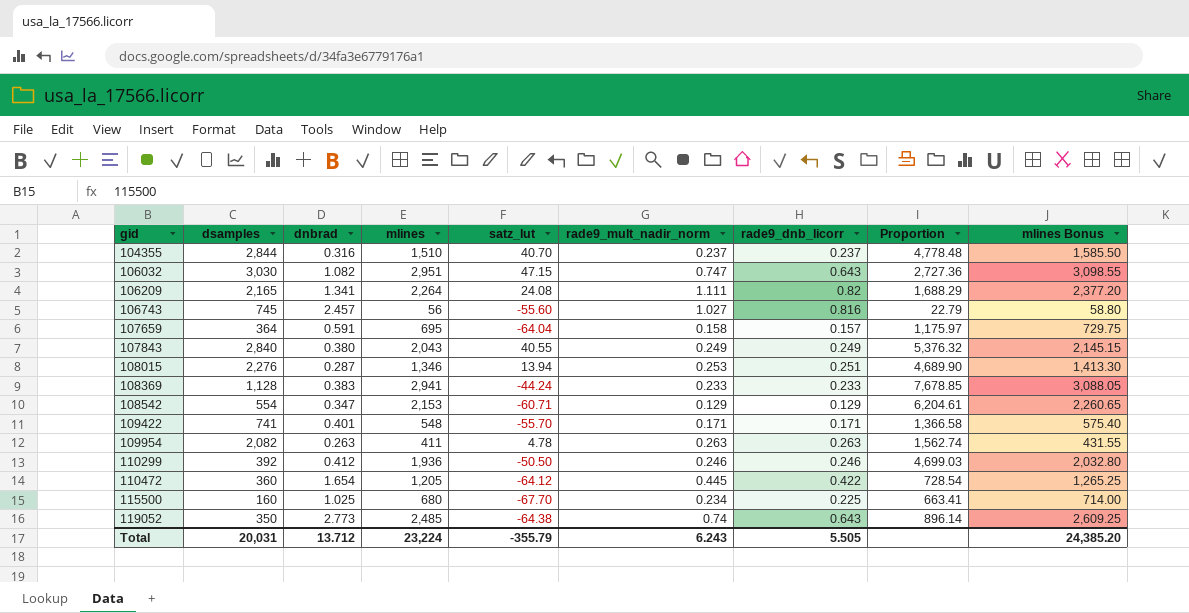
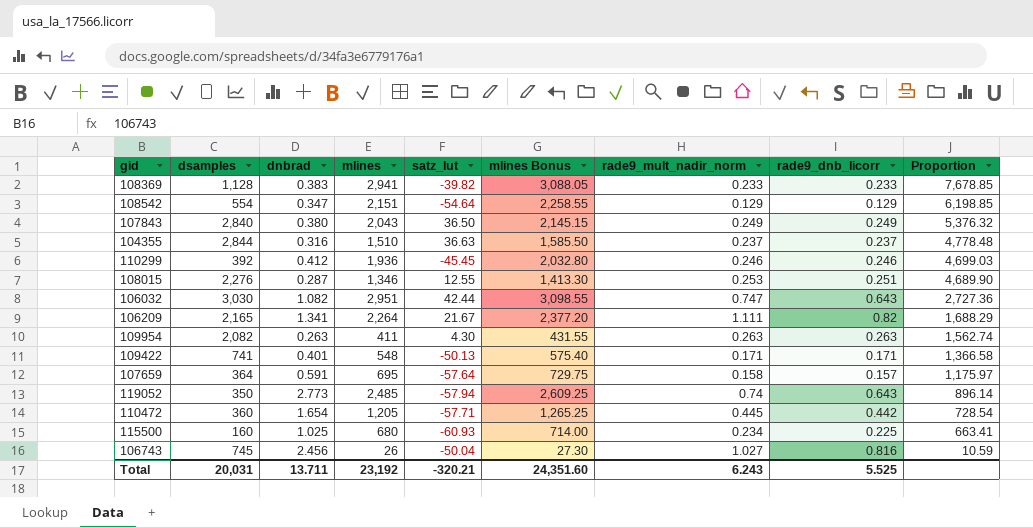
row order: gid ascending -> Proportion descending
column mlines Bonus | position: 9 -> 6
108369 | satz_lut: -44.24 -> -39.82
108542 | mlines: 2,153 -> 2,151
108542 | satz_lut: -60.71 -> -54.64
108542 | mlines Bonus: 2,260.65 -> 2,258.55
108542 | Proportion: 6,204.61 -> 6,198.85
107843 | satz_lut: 40.55 -> 36.50
104355 | satz_lut: 40.70 -> 36.63
110299 | satz_lut: -50.50 -> -45.45
108015 | satz_lut: 13.94 -> 12.55
106032 | satz_lut: 47.15 -> 42.44
106209 | satz_lut: 24.08 -> 21.67
109954 | satz_lut: 4.78 -> 4.30
109422 | satz_lut: -55.70 -> -50.13
107659 | satz_lut: -64.04 -> -57.64
119052 | satz_lut: -64.38 -> -57.94
110472 | satz_lut: -64.12 -> -57.71
110472 | rade9_dnb_licorr: 0.422 -> 0.442
115500 | satz_lut: -67.70 -> -60.93
106743 | dnbrad: 2.457 -> 2.456
106743 | mlines: 56 -> 26
106743 | satz_lut: -55.60 -> -50.04
106743 | mlines Bonus: 58.80 -> 27.30
106743 | Proportion: 22.79 -> 10.59
Total | dnbrad: 13.712 -> 13.711
Total | mlines: 23,224 -> 23,192
Total | satz_lut: -355.79 -> -320.21
Total | mlines Bonus: 24,385.20 -> 24,351.60
Total | rade9_dnb_licorr: 5.505 -> 5.525

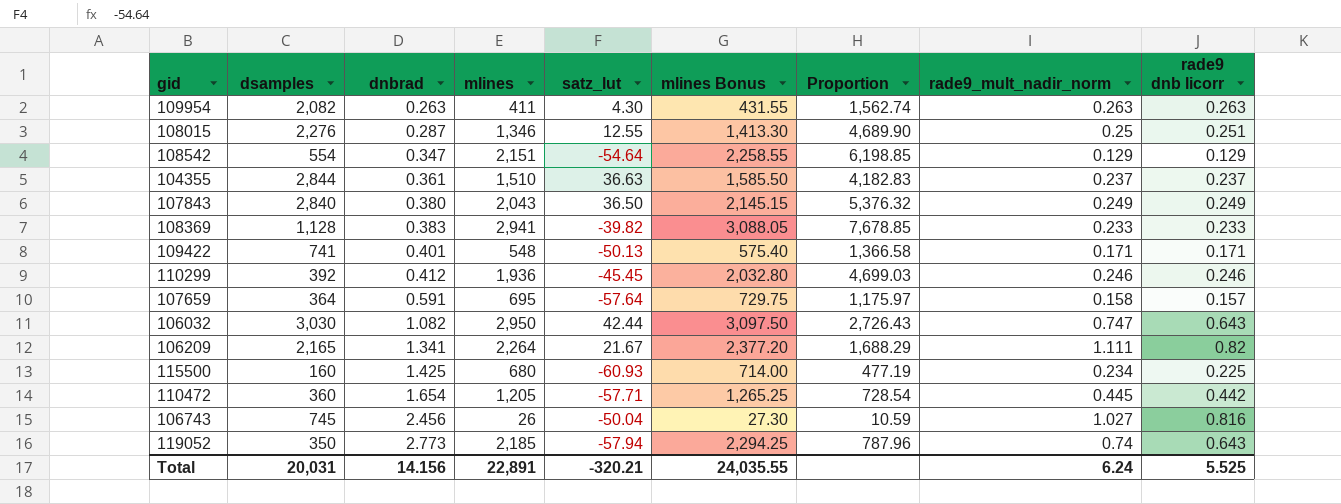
row order: Proportion descending -> dnbrad ascending
column Proportion | position: 9 -> 7
column name: rade9_dnb_licorr -> rade9 dnb licorr
108015 | rade9_mult_nadir_norm: 0.253 -> 0.25
104355 | dnbrad: 0.316 -> 0.361
104355 | Proportion: 4,778.48 -> 4,182.83
106032 | mlines: 2,951 -> 2,950
106032 | mlines Bonus: 3,098.55 -> 3,097.50
106032 | Proportion: 2,727.36 -> 2,726.43
115500 | dnbrad: 1.025 -> 1.425
115500 | Proportion: 663.41 -> 477.19
119052 | mlines: 2,485 -> 2,185
119052 | mlines Bonus: 2,609.25 -> 2,294.25
119052 | Proportion: 896.14 -> 787.96
Total | dnbrad: 13.711 -> 14.156
Total | mlines: 23,192 -> 22,891
Total | mlines Bonus: 24,351.60 -> 24,035.55
Total | rade9_mult_nadir_norm: 6.243 -> 6.24

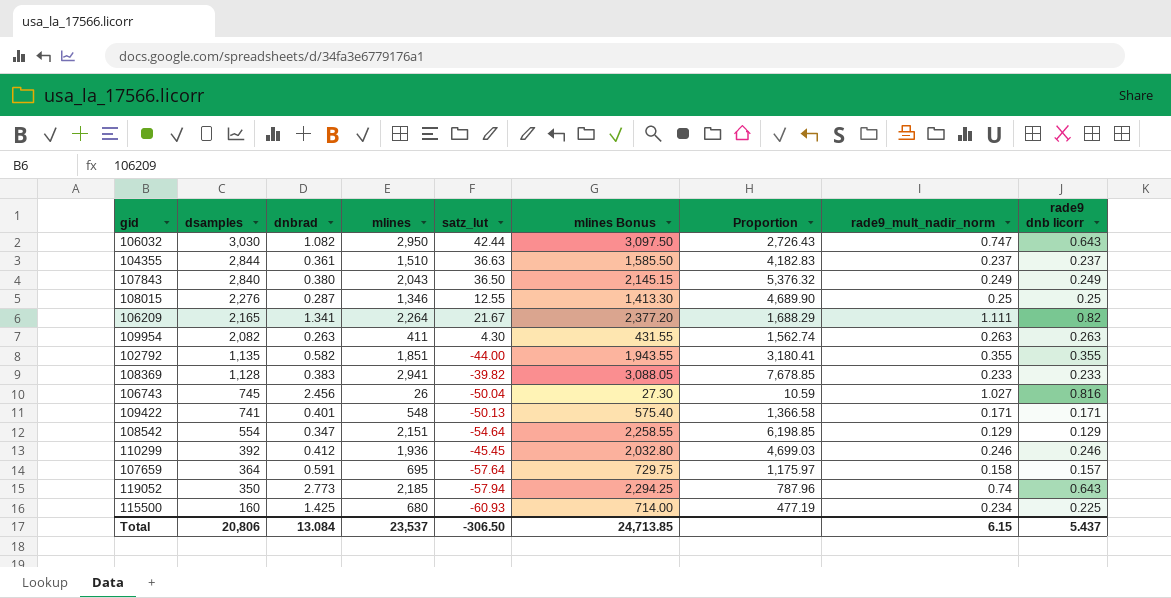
row order: dnbrad ascending -> dsamples descending
row 110472: 360 | 1.654 | 1,205 | -57.71 | 1,265.25 | 728.54 | 0.445 | 0.442 -> none
108015 | rade9 dnb licorr: 0.251 -> 0.25
row 102792: none -> 1,135 | 0.582 | 1,851 | -44.00 | 1,943.55 | 3,180.41 | 0.355 | 0.355
Total | dsamples: 20,031 -> 20,806
Total | dnbrad: 14.156 -> 13.084
Total | mlines: 22,891 -> 23,537
Total | satz_lut: -320.21 -> -306.50
Total | mlines Bonus: 24,035.55 -> 24,713.85
Total | rade9_mult_nadir_norm: 6.24 -> 6.15
Total | rade9 dnb licorr: 5.525 -> 5.437

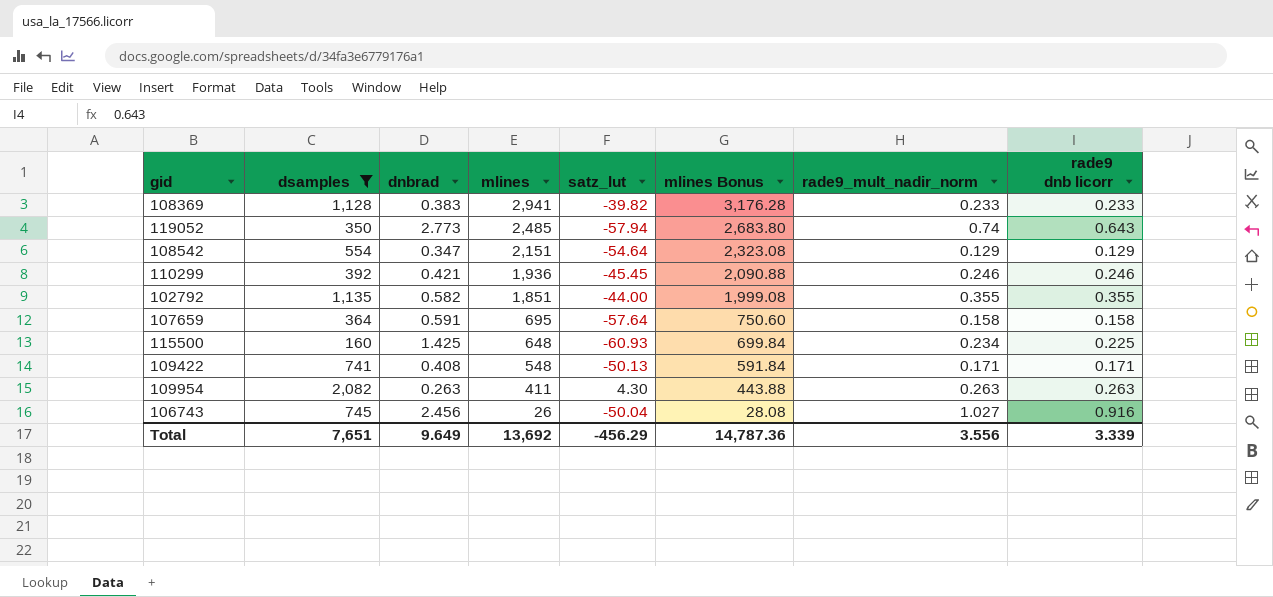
filter: none -> dsamples <= 2,082
row order: dsamples descending -> mlines descending
column Proportion | formula: [mlines] / [dnbrad] -> none
column mlines Bonus | formula: [mlines] * 1.05 -> [mlines] * 1.08
119052 | mlines: 2,185 -> 2,485
110299 | dnbrad: 0.412 -> 0.421
107659 | rade9 dnb licorr: 0.157 -> 0.158
115500 | mlines: 680 -> 648
109422 | dnbrad: 0.401 -> 0.408
106743 | rade9 dnb licorr: 0.816 -> 0.916
Total | dsamples: 20,806 -> 7,651
Total | dnbrad: 13.084 -> 9.649
Total | mlines: 23,537 -> 13,692
Total | satz_lut: -306.50 -> -456.29
Total | mlines Bonus: 24,713.85 -> 14,787.36
Total | rade9_mult_nadir_norm: 6.15 -> 3.556
Total | rade9 dnb licorr: 5.437 -> 3.339

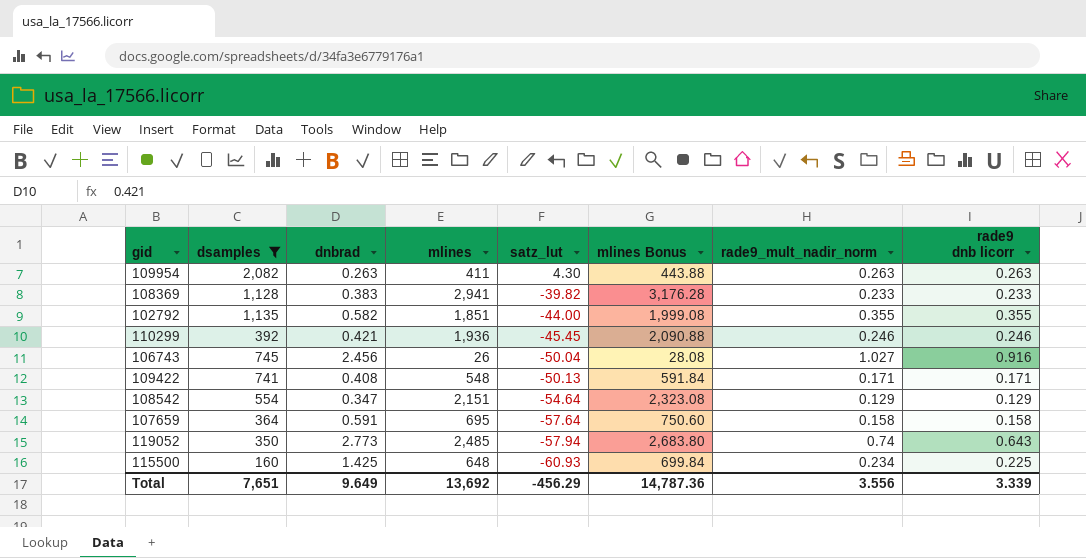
row order: mlines descending -> satz_lut descending

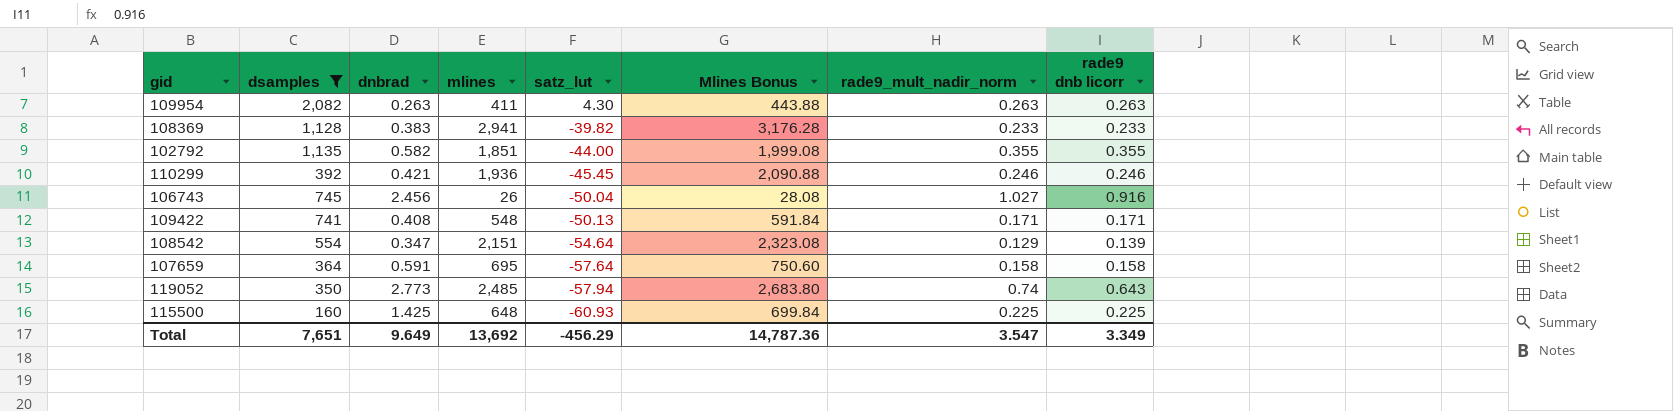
column name: mlines Bonus -> Mlines Bonus
108542 | rade9 dnb licorr: 0.129 -> 0.139
115500 | rade9_mult_nadir_norm: 0.234 -> 0.225
Total | rade9_mult_nadir_norm: 3.556 -> 3.547
Total | rade9 dnb licorr: 3.339 -> 3.349

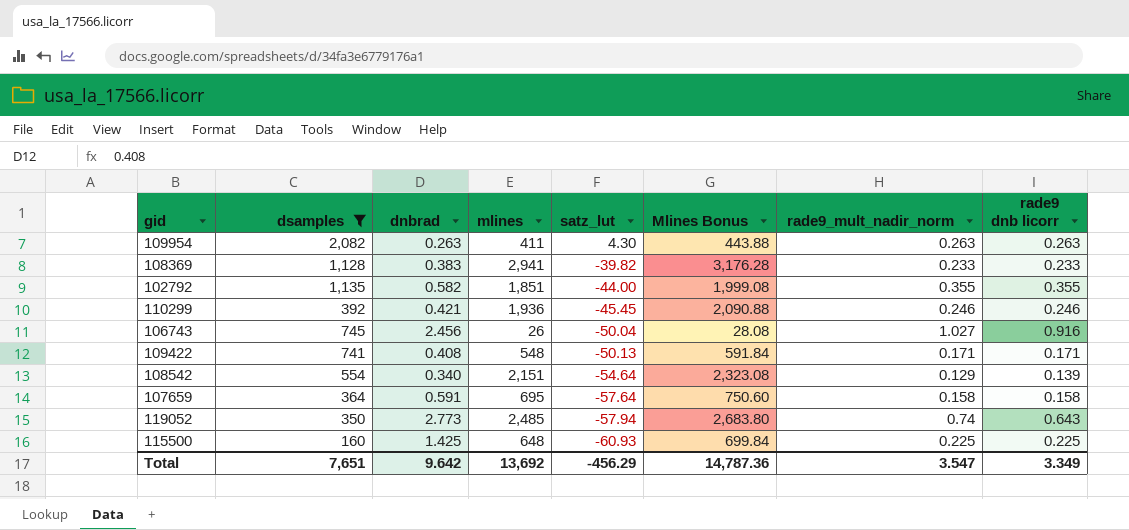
108542 | dnbrad: 0.347 -> 0.340
Total | dnbrad: 9.649 -> 9.642

